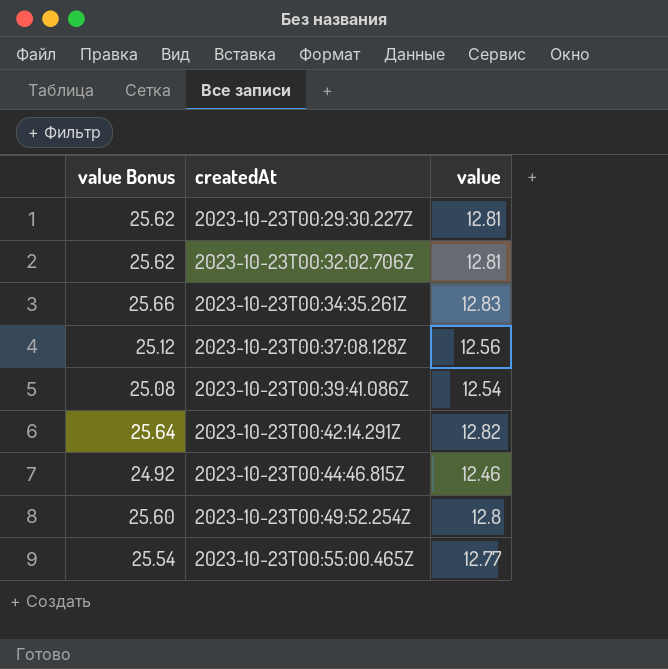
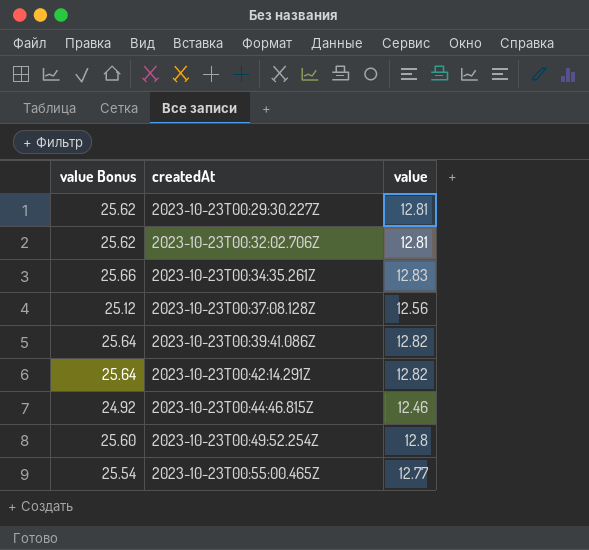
2023-10-23T00:39:41.086Z | value Bonus: 25.08 -> 25.64
2023-10-23T00:39:41.086Z | value: 12.54 -> 12.82

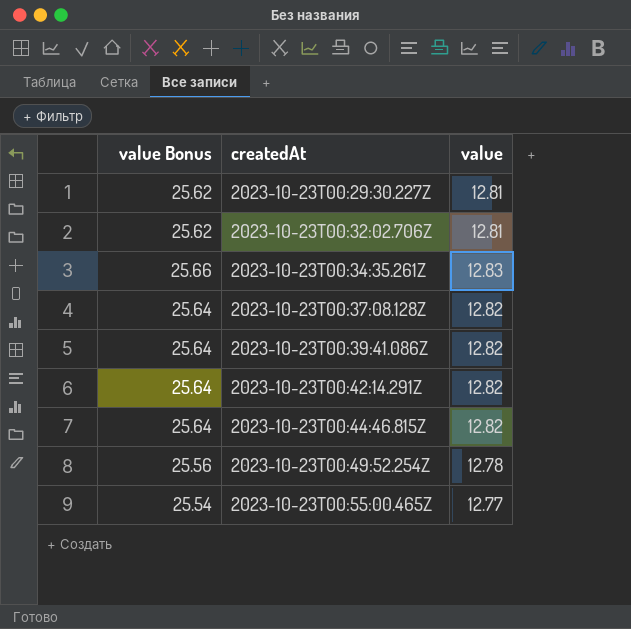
2023-10-23T00:37:08.128Z | value Bonus: 25.12 -> 25.64
2023-10-23T00:37:08.128Z | value: 12.56 -> 12.82
2023-10-23T00:44:46.815Z | value Bonus: 24.92 -> 25.64
2023-10-23T00:44:46.815Z | value: 12.46 -> 12.82
2023-10-23T00:49:52.254Z | value Bonus: 25.60 -> 25.56
2023-10-23T00:49:52.254Z | value: 12.8 -> 12.78

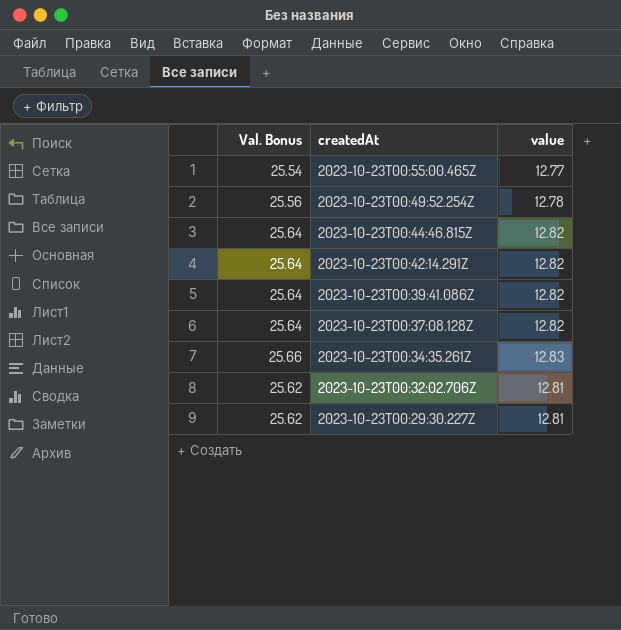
row order: createdAt ascending -> createdAt descending
column name: value Bonus -> Val. Bonus

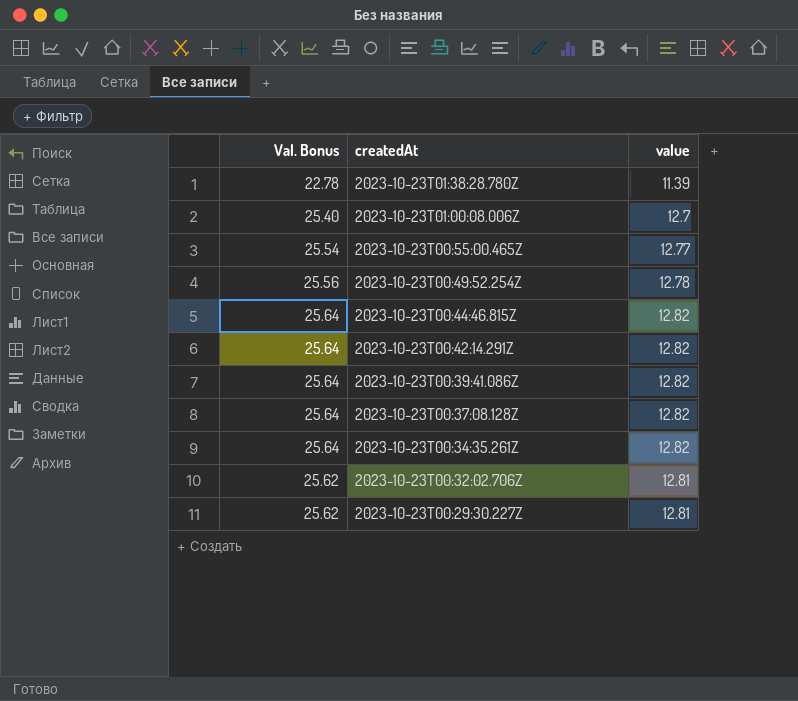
row 2023-10-23T01:38:28.780Z: none -> 22.78 | 11.39
row 2023-10-23T01:00:08.006Z: none -> 25.40 | 12.7
2023-10-23T00:34:35.261Z | Val. Bonus: 25.66 -> 25.64
2023-10-23T00:34:35.261Z | value: 12.83 -> 12.82

